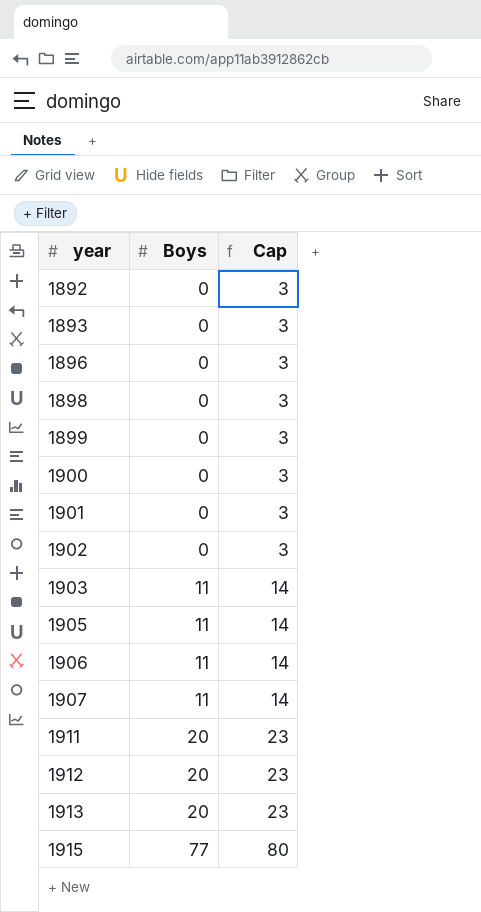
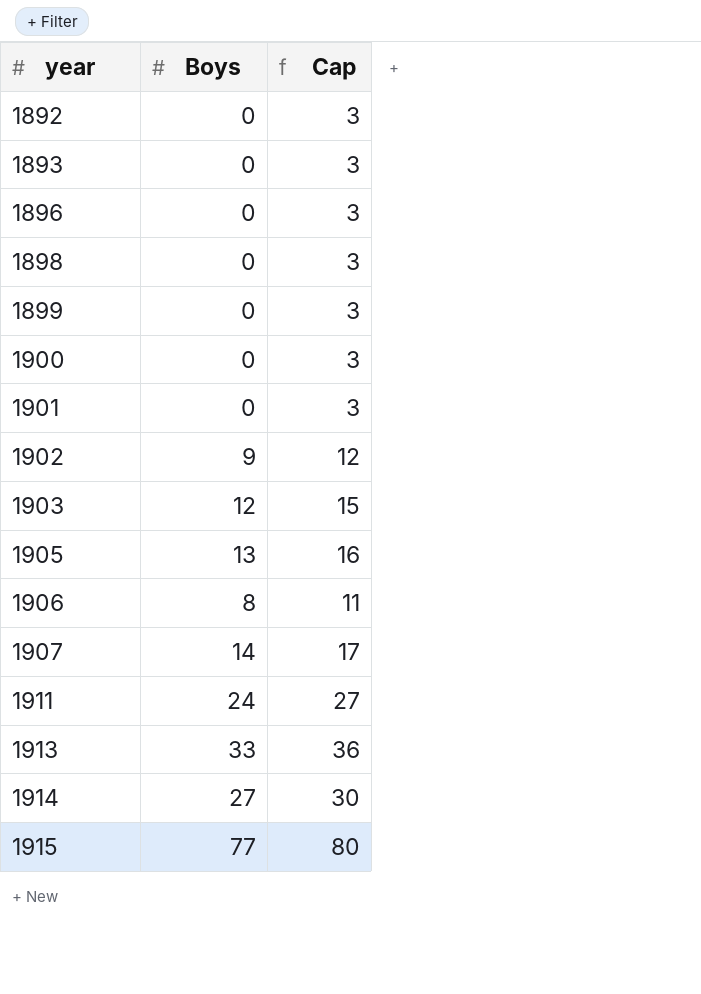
row 1912: 20 | 23 -> none
1902 | Boys: 0 -> 9
1902 | Cap: 3 -> 12
1903 | Boys: 11 -> 12
1903 | Cap: 14 -> 15
1905 | Boys: 11 -> 13
1905 | Cap: 14 -> 16
1906 | Boys: 11 -> 8
1906 | Cap: 14 -> 11
1907 | Boys: 11 -> 14
1907 | Cap: 14 -> 17
1911 | Boys: 20 -> 24
1911 | Cap: 23 -> 27
1913 | Boys: 20 -> 33
1913 | Cap: 23 -> 36
row 1914: none -> 27 | 30

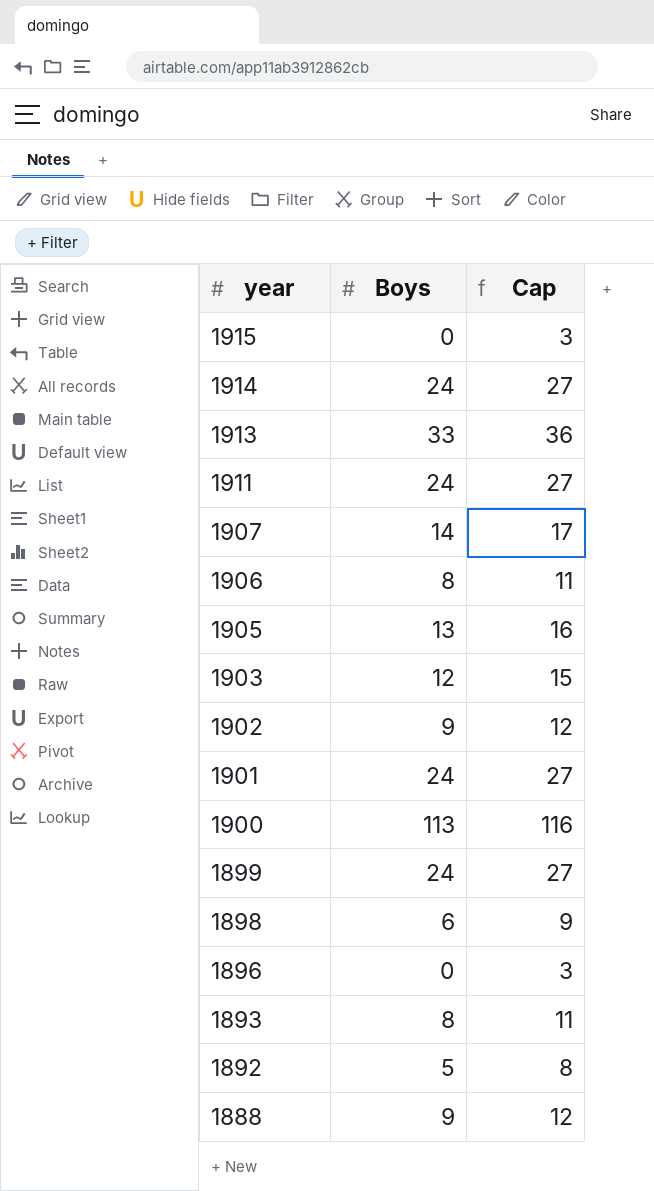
row order: year ascending -> year descending
1915 | Boys: 77 -> 0
1915 | Cap: 80 -> 3
1914 | Boys: 27 -> 24
1914 | Cap: 30 -> 27
1901 | Boys: 0 -> 24
1901 | Cap: 3 -> 27
1900 | Boys: 0 -> 113
1900 | Cap: 3 -> 116
1899 | Boys: 0 -> 24
1899 | Cap: 3 -> 27
1898 | Boys: 0 -> 6
1898 | Cap: 3 -> 9
1893 | Boys: 0 -> 8
1893 | Cap: 3 -> 11
1892 | Boys: 0 -> 5
1892 | Cap: 3 -> 8
row 1888: none -> 9 | 12

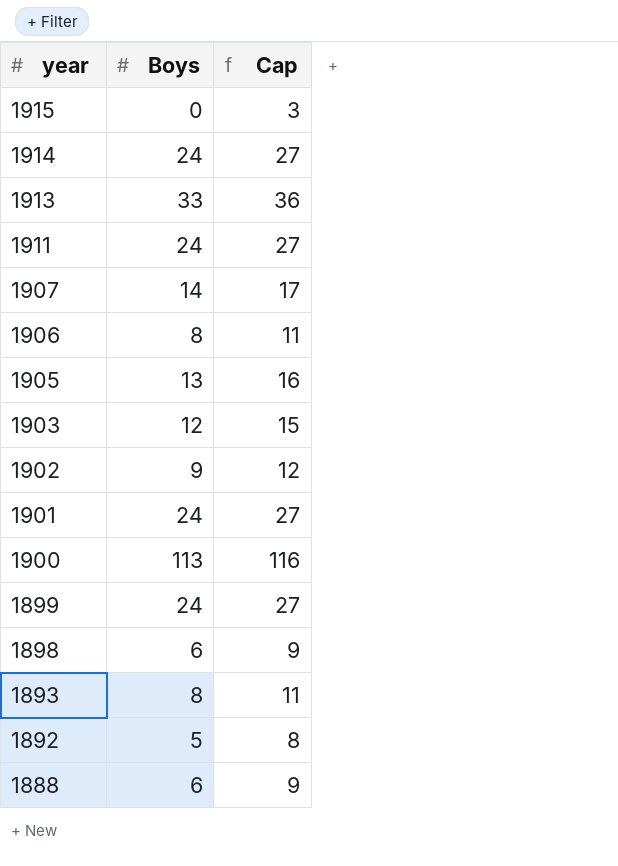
row 1896: 0 | 3 -> none
1888 | Boys: 9 -> 6
1888 | Cap: 12 -> 9

